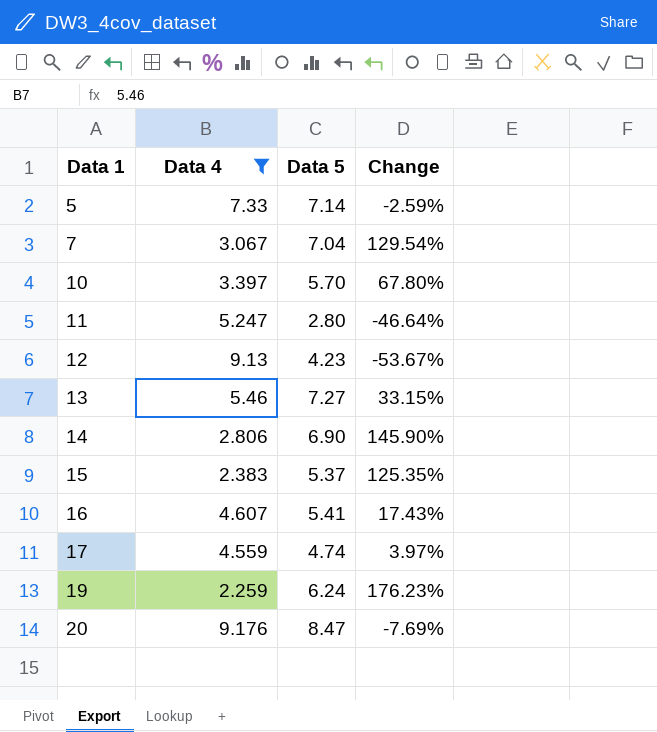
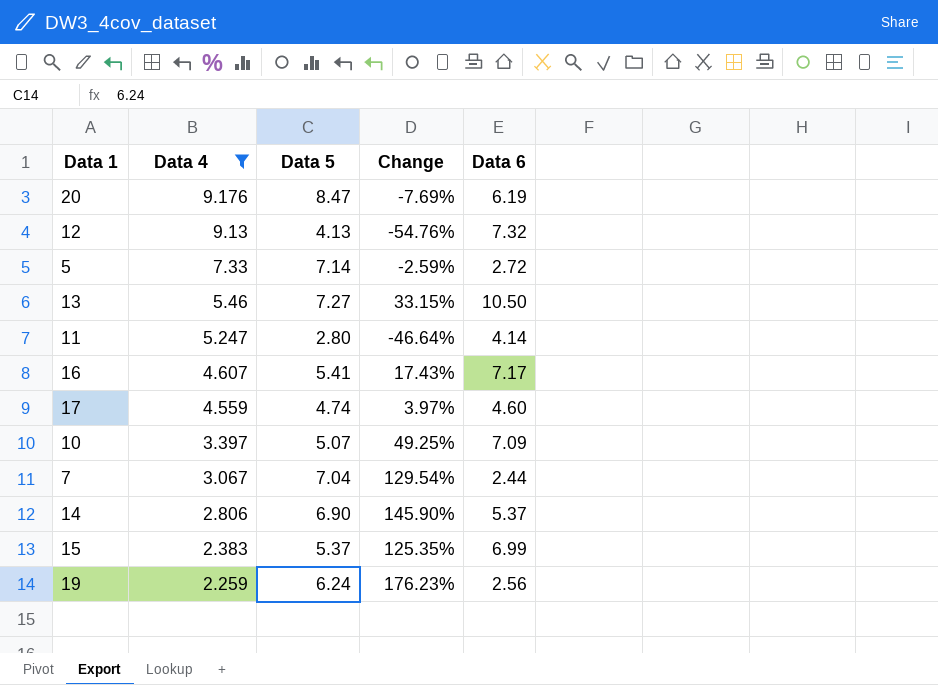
row order: Data 1 ascending -> Data 4 descending
column Data 6 | position: none -> 5
12 | Data 5: 4.23 -> 4.13
12 | Change: -53.67% -> -54.76%
10 | Data 5: 5.70 -> 5.07
10 | Change: 67.80% -> 49.25%

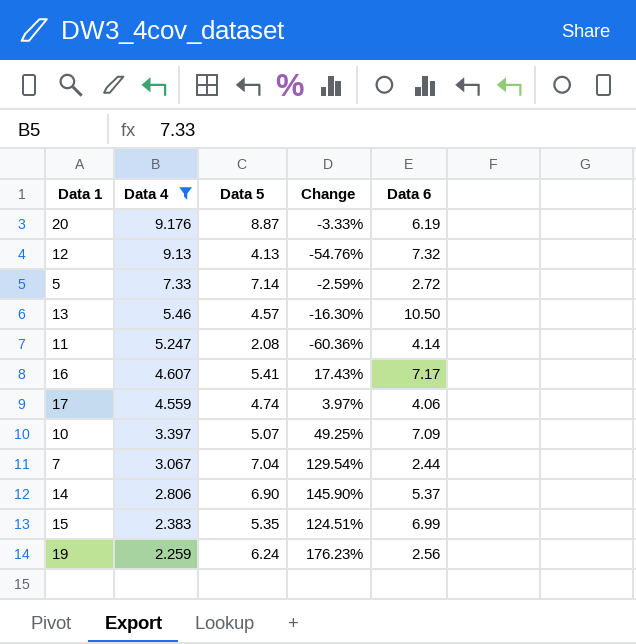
20 | Data 5: 8.47 -> 8.87
20 | Change: -7.69% -> -3.33%
13 | Data 5: 7.27 -> 4.57
13 | Change: 33.15% -> -16.30%
11 | Data 5: 2.80 -> 2.08
11 | Change: -46.64% -> -60.36%
17 | Data 6: 4.60 -> 4.06
15 | Data 5: 5.37 -> 5.35
15 | Change: 125.35% -> 124.51%

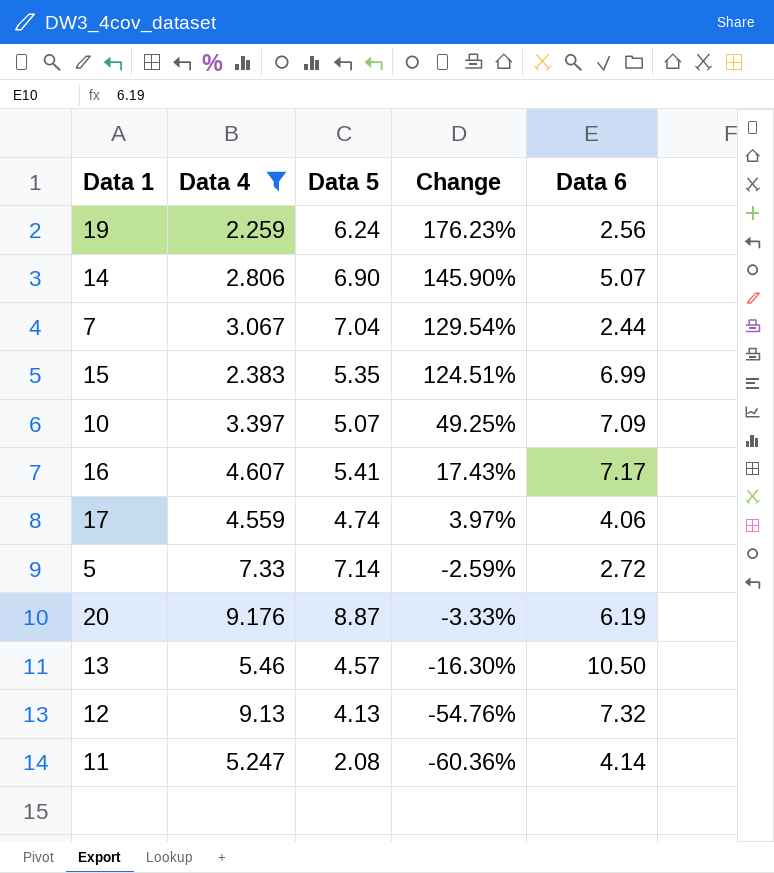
row order: Data 4 descending -> Change descending
14 | Data 6: 5.37 -> 5.07

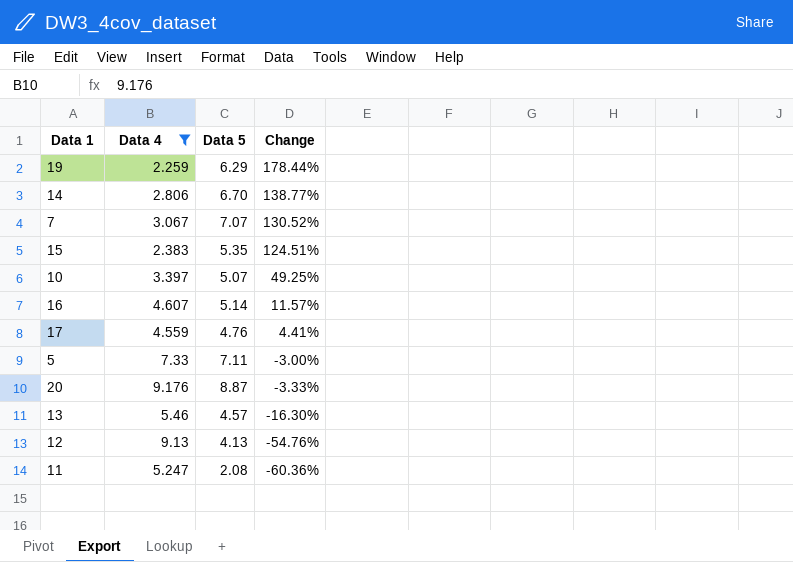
column Data 6 | position: 5 -> none
19 | Data 5: 6.24 -> 6.29
19 | Change: 176.23% -> 178.44%
14 | Data 5: 6.90 -> 6.70
14 | Change: 145.90% -> 138.77%
7 | Data 5: 7.04 -> 7.07
7 | Change: 129.54% -> 130.52%
16 | Data 5: 5.41 -> 5.14
16 | Change: 17.43% -> 11.57%
17 | Data 5: 4.74 -> 4.76
17 | Change: 3.97% -> 4.41%
5 | Data 5: 7.14 -> 7.11
5 | Change: -2.59% -> -3.00%

